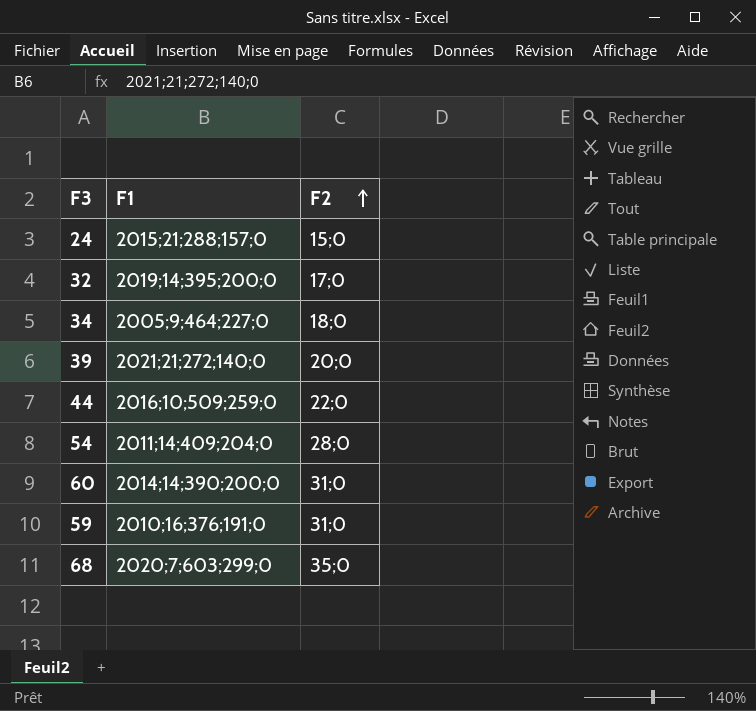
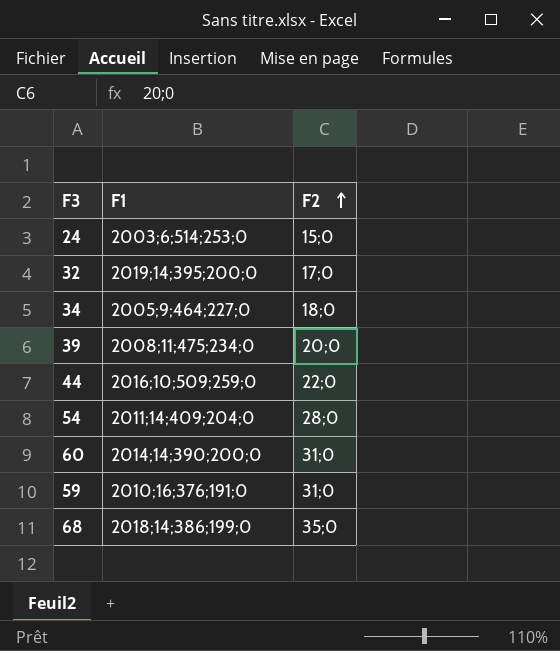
24 | F1: 2015;21;288;157;0 -> 2003;6;514;253;0
39 | F1: 2021;21;272;140;0 -> 2008;11;475;234;0
68 | F1: 2020;7;603;299;0 -> 2018;14;386;199;0

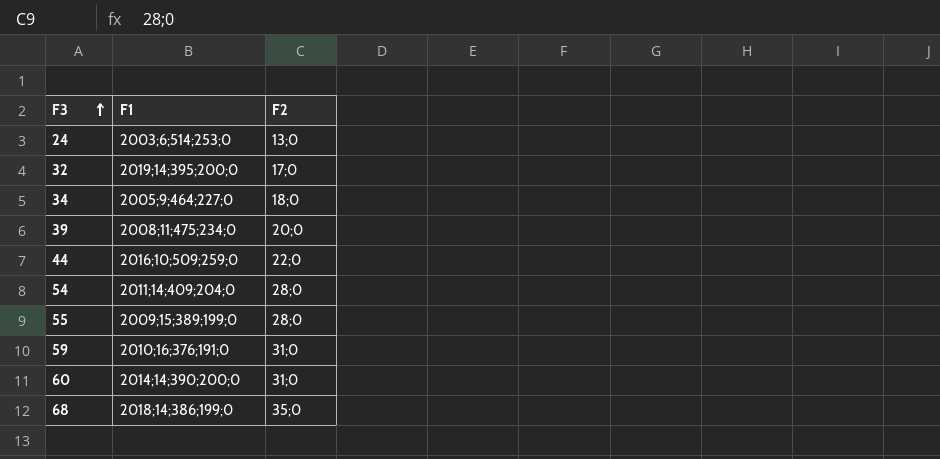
row order: F2 ascending -> F3 ascending
24 | F2: 15;0 -> 13;0
row 55: none -> 2009;15;389;199;0 | 28;0

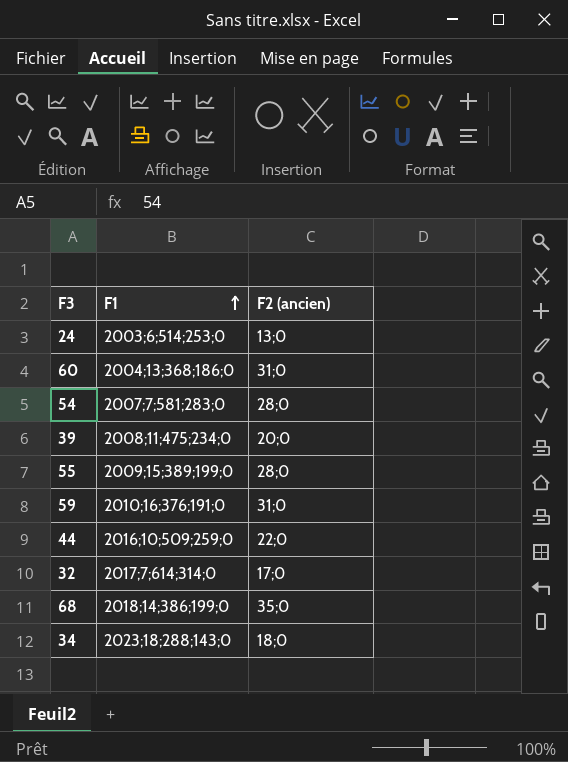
row order: F3 ascending -> F1 ascending
column name: F2 -> F2 (ancien)
60 | F1: 2014;14;390;200;0 -> 2004;13;368;186;0
54 | F1: 2011;14;409;204;0 -> 2007;7;581;283;0
32 | F1: 2019;14;395;200;0 -> 2017;7;614;314;0
34 | F1: 2005;9;464;227;0 -> 2023;18;288;143;0

